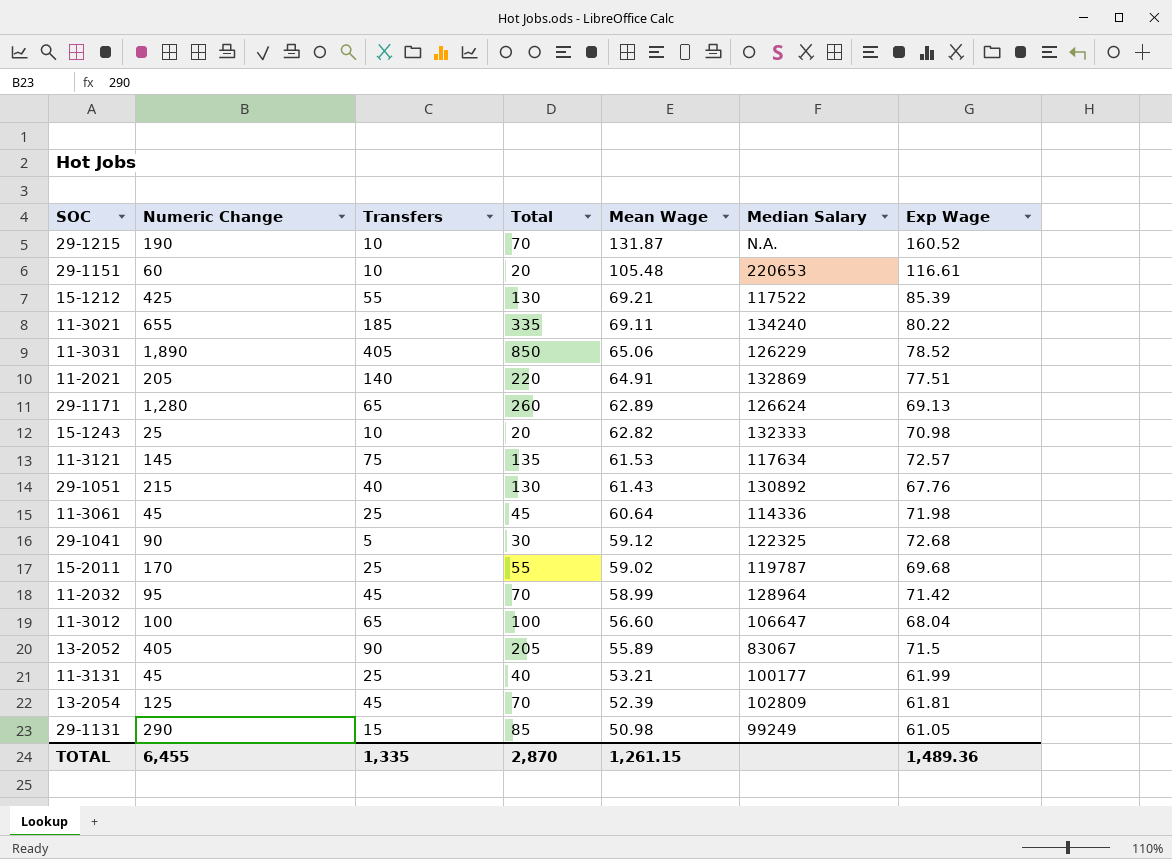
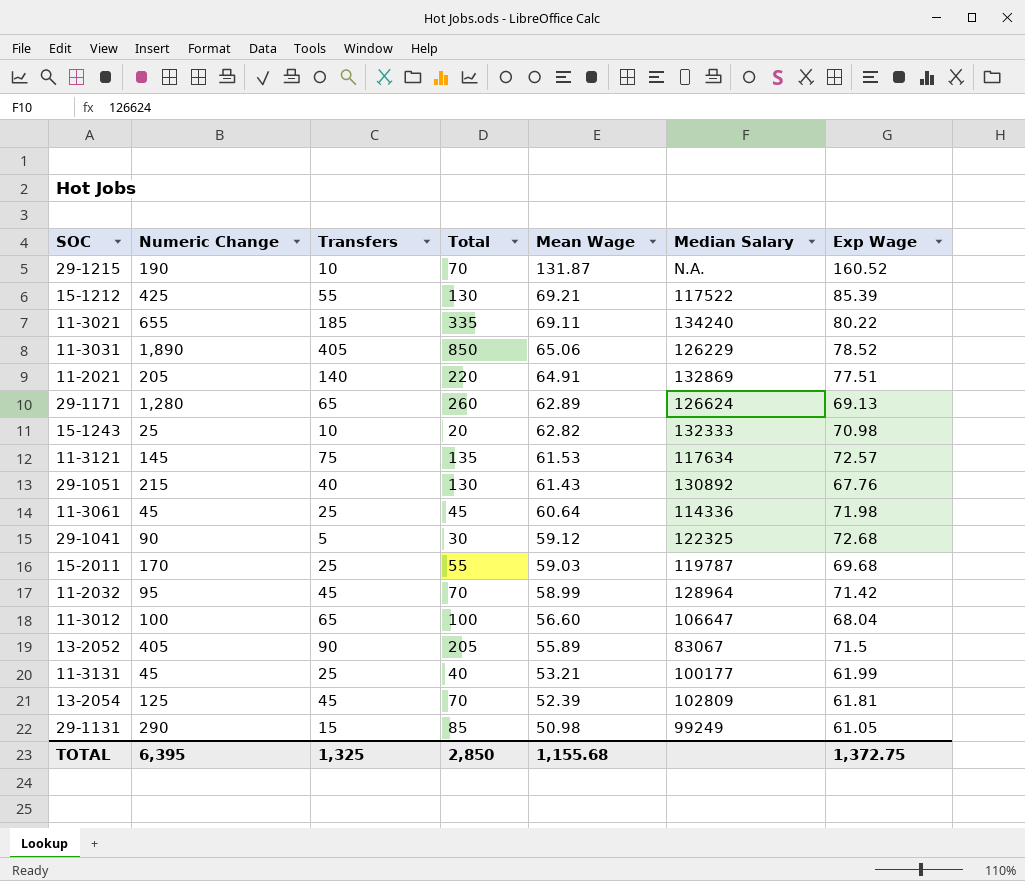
row 29-1151: 60 | 10 | 20 | 105.48 | 220653 | 116.61 -> none
15-2011 | Mean Wage: 59.02 -> 59.03
TOTAL | Numeric Change: 6,455 -> 6,395
TOTAL | Transfers: 1,335 -> 1,325
TOTAL | Total: 2,870 -> 2,850
TOTAL | Mean Wage: 1,261.15 -> 1,155.68
TOTAL | Exp Wage: 1,489.36 -> 1,372.75

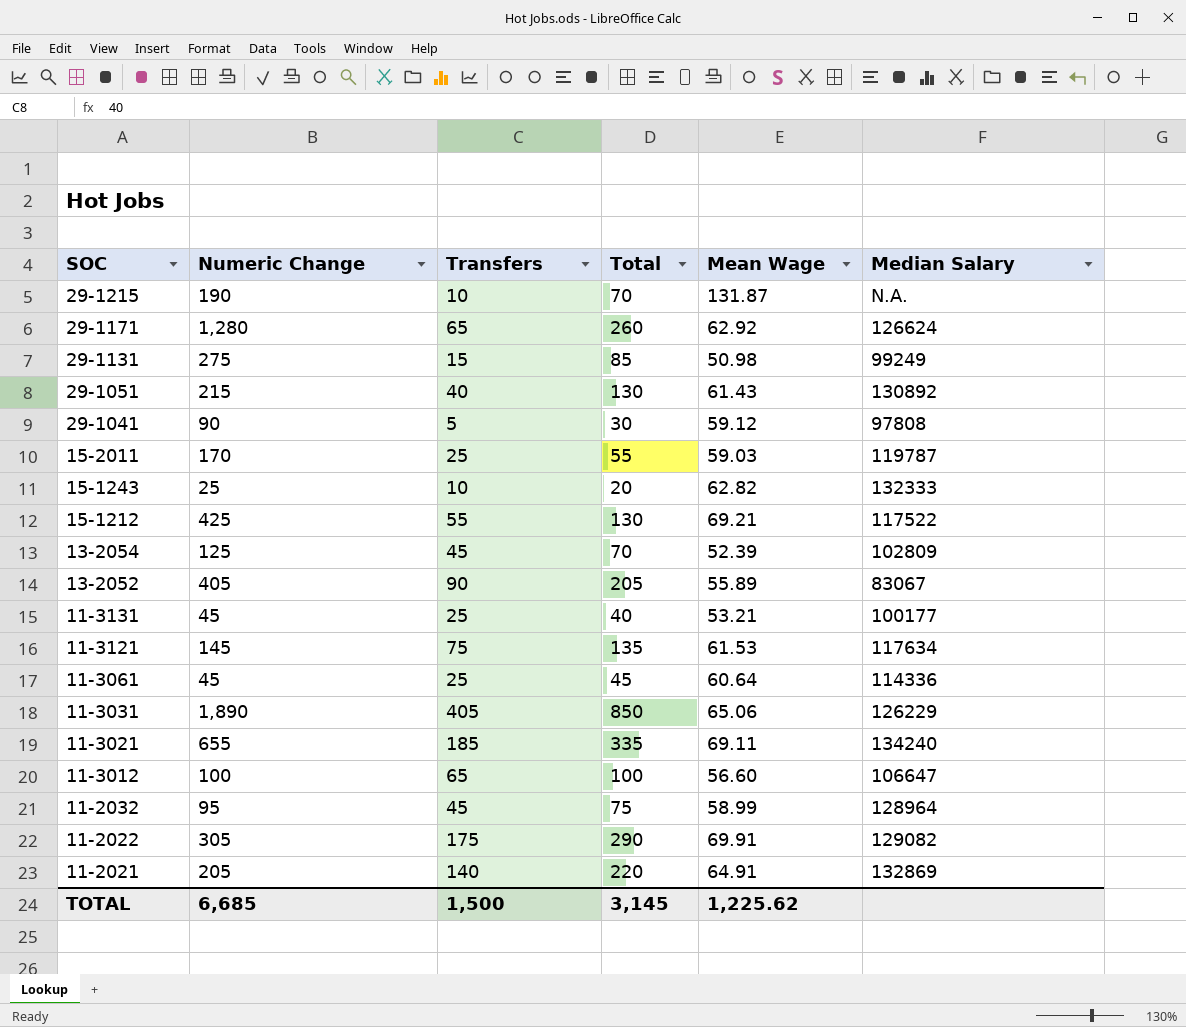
row order: Mean Wage descending -> SOC descending
column Exp Wage | position: 7 -> none
29-1171 | Mean Wage: 62.89 -> 62.92
29-1131 | Numeric Change: 290 -> 275
29-1041 | Median Salary: 122325 -> 97808
11-2032 | Total: 70 -> 75
row 11-2022: none -> 305 | 175 | 290 | 69.91 | 129082
TOTAL | Numeric Change: 6,395 -> 6,685
TOTAL | Transfers: 1,325 -> 1,500
TOTAL | Total: 2,850 -> 3,145
TOTAL | Mean Wage: 1,155.68 -> 1,225.62

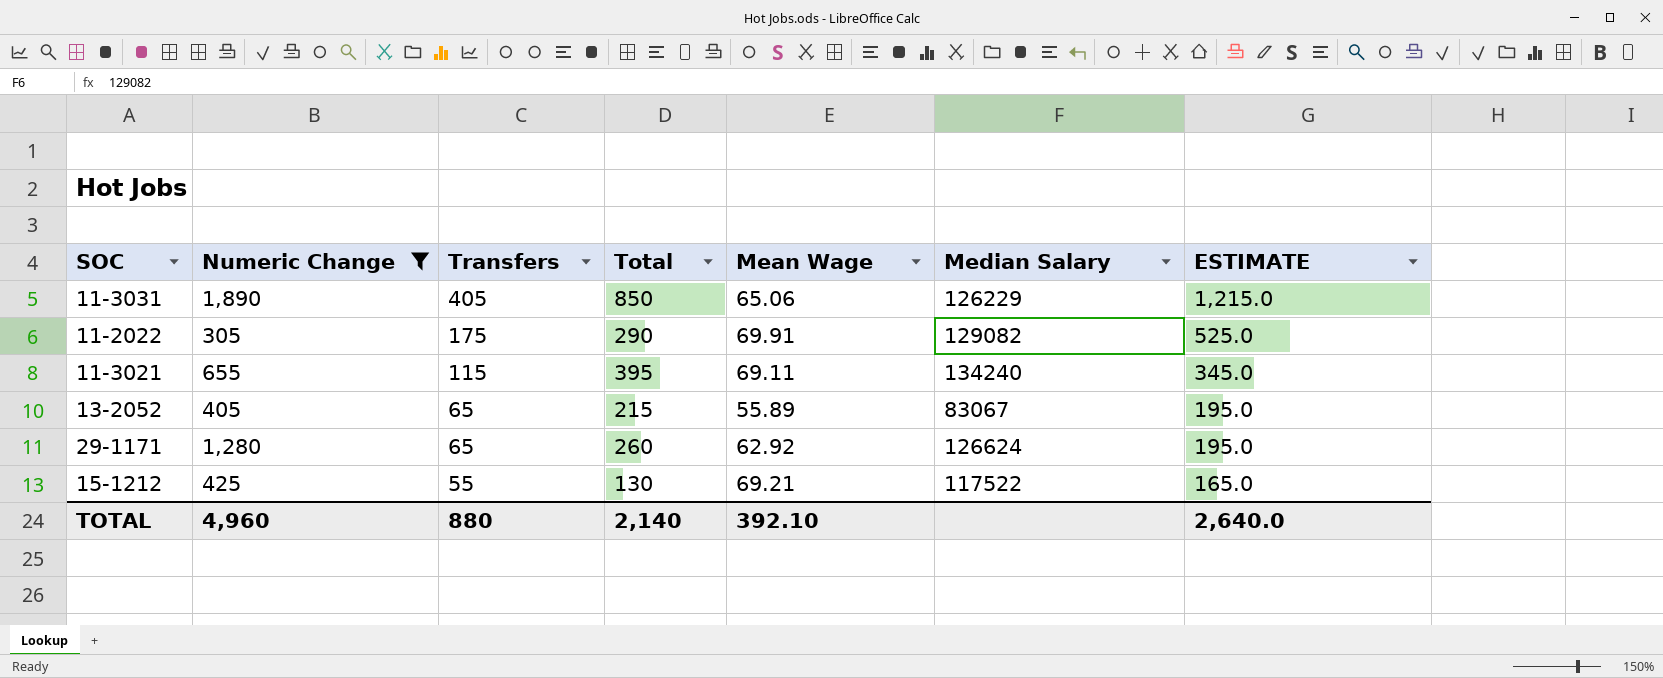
filter: none -> Numeric Change >= 305
row order: SOC descending -> Transfers descending
column ESTIMATE | formula: none -> [Transfers] * 3
11-3021 | Transfers: 185 -> 115
11-3021 | Total: 335 -> 395
13-2052 | Transfers: 90 -> 65
13-2052 | Total: 205 -> 215
TOTAL | Numeric Change: 6,685 -> 4,960
TOTAL | Transfers: 1,500 -> 880
TOTAL | Total: 3,145 -> 2,140
TOTAL | Mean Wage: 1,225.62 -> 392.10

